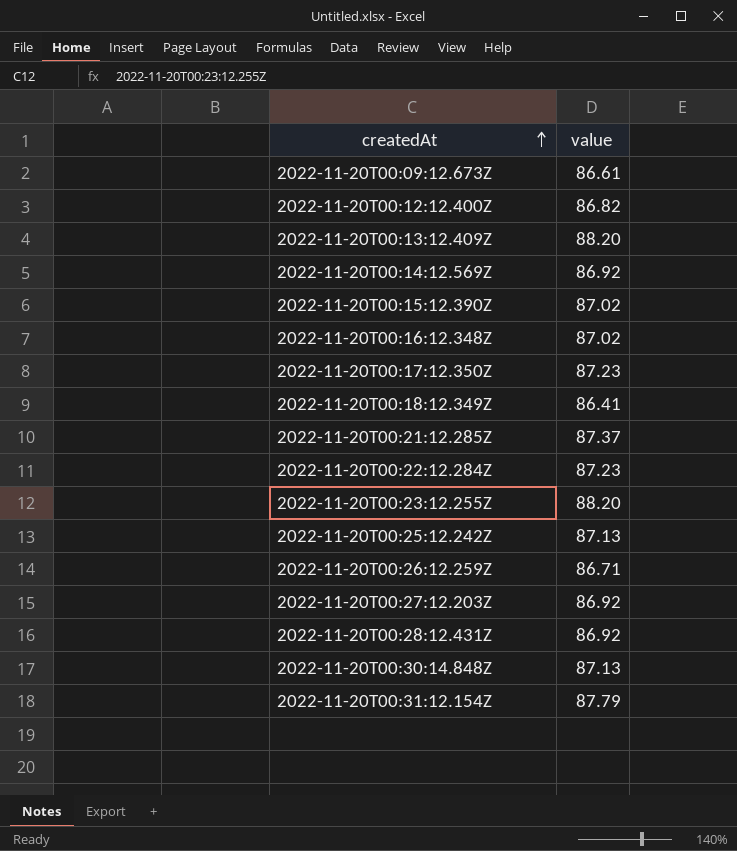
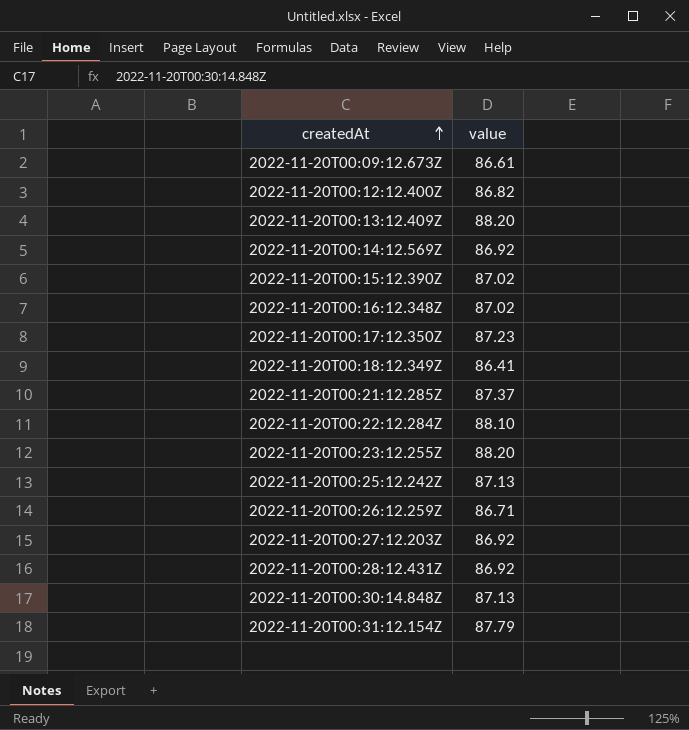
2022-11-20T00:22:12.284Z | value: 87.23 -> 88.10

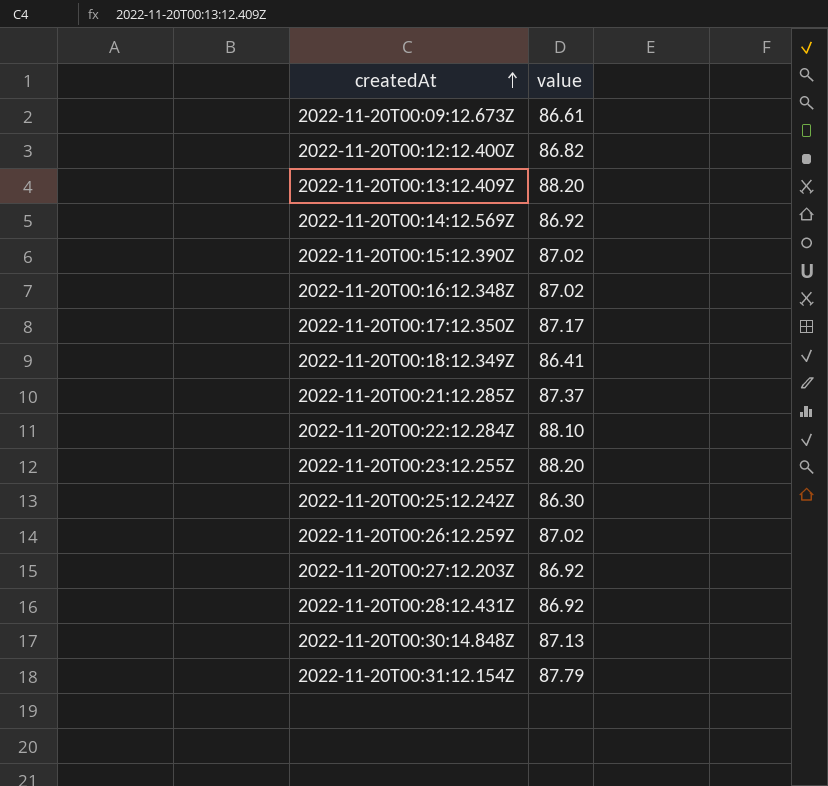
2022-11-20T00:17:12.350Z | value: 87.23 -> 87.17
2022-11-20T00:25:12.242Z | value: 87.13 -> 86.30
2022-11-20T00:26:12.259Z | value: 86.71 -> 87.02

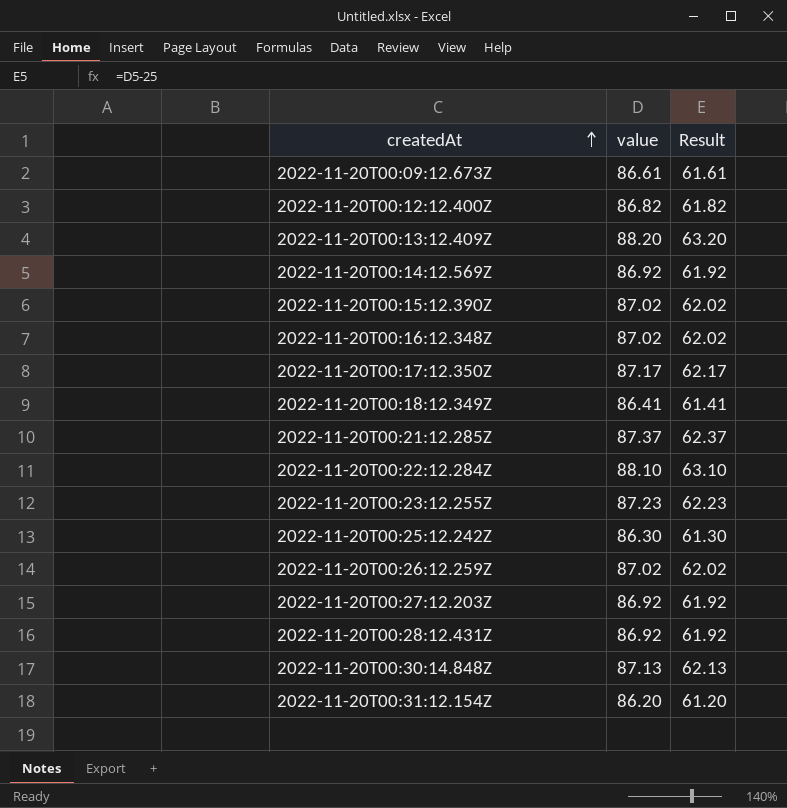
column Result | formula: none -> [value] - 25
2022-11-20T00:23:12.255Z | value: 88.20 -> 87.23
2022-11-20T00:31:12.154Z | value: 87.79 -> 86.20

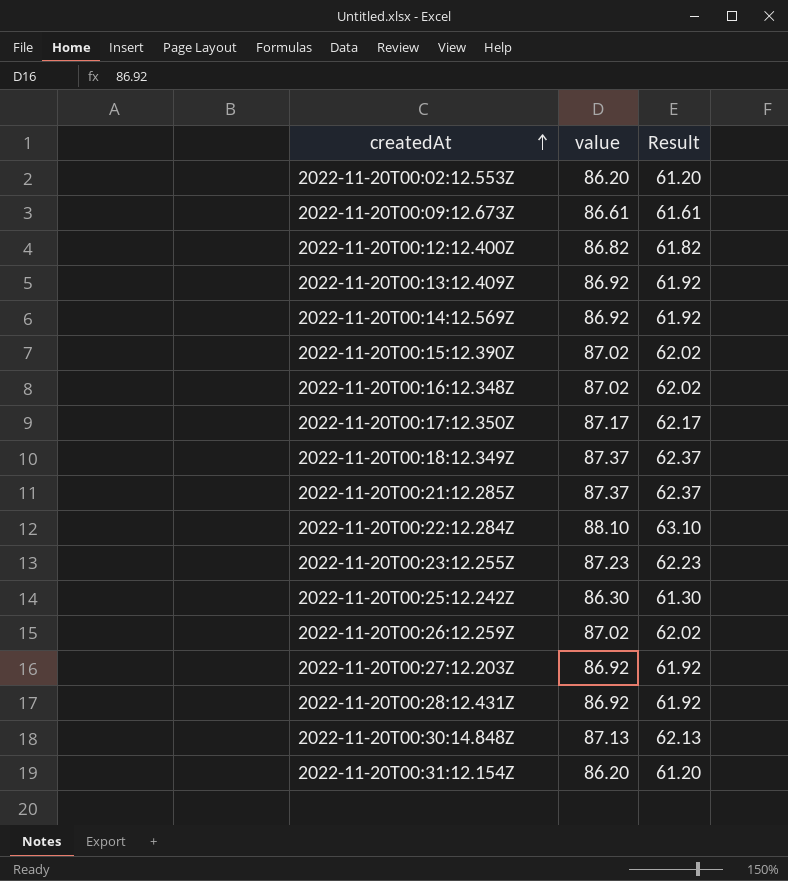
row 2022-11-20T00:02:12.553Z: none -> 86.20 | 61.20
2022-11-20T00:13:12.409Z | value: 88.20 -> 86.92
2022-11-20T00:13:12.409Z | Result: 63.20 -> 61.92
2022-11-20T00:18:12.349Z | value: 86.41 -> 87.37
2022-11-20T00:18:12.349Z | Result: 61.41 -> 62.37

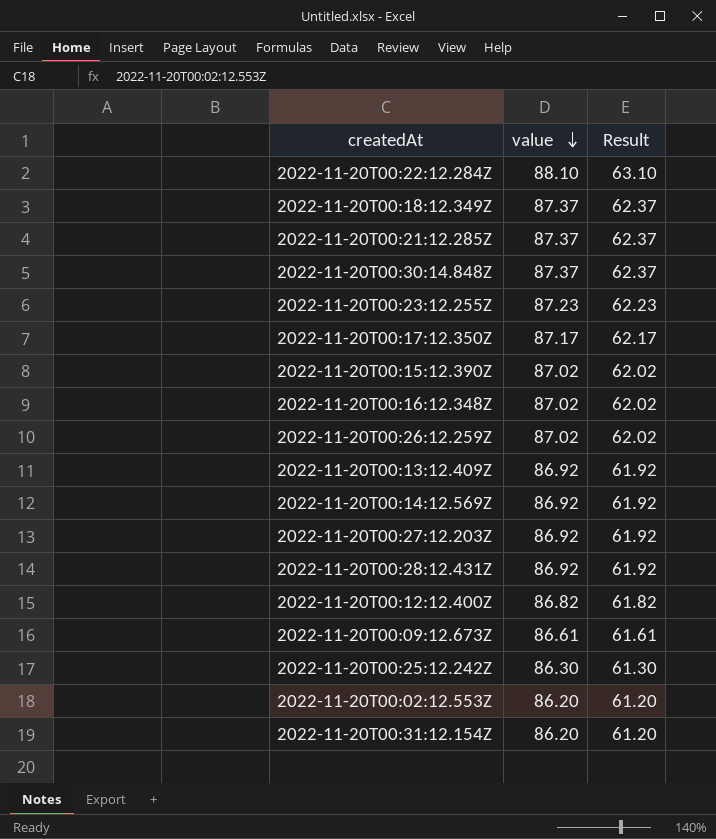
row order: createdAt ascending -> value descending
2022-11-20T00:30:14.848Z | value: 87.13 -> 87.37
2022-11-20T00:30:14.848Z | Result: 62.13 -> 62.37

